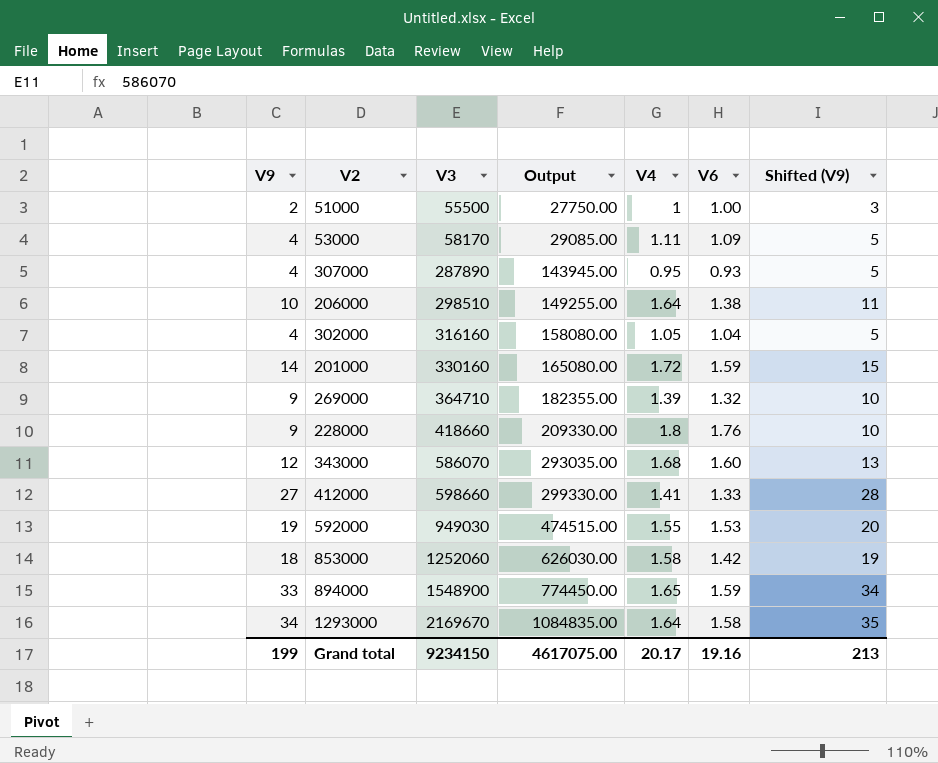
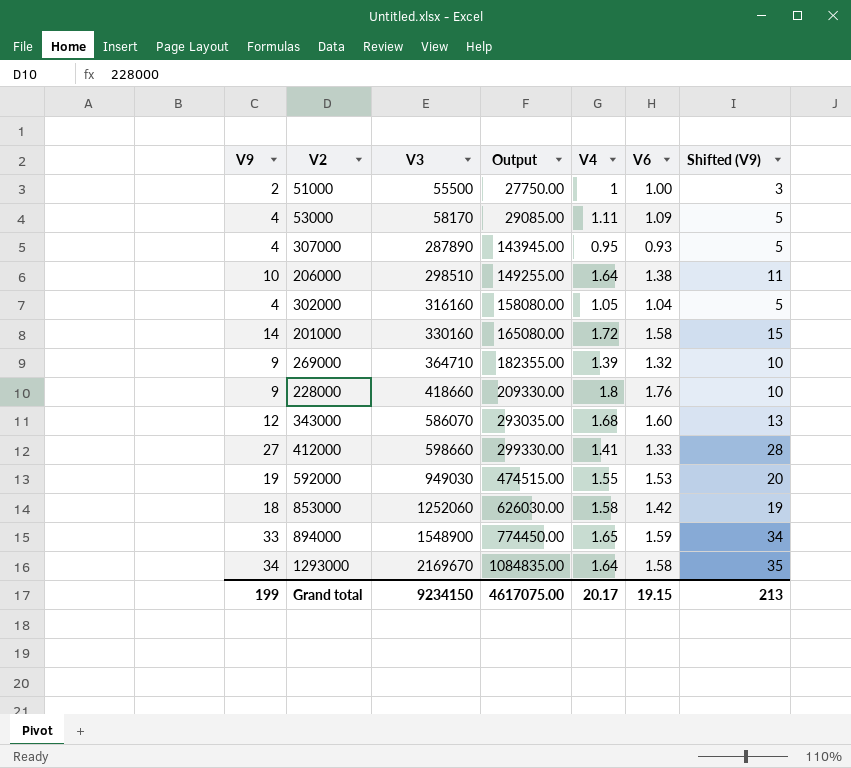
201000 | V6: 1.59 -> 1.58
Grand total | V6: 19.16 -> 19.15

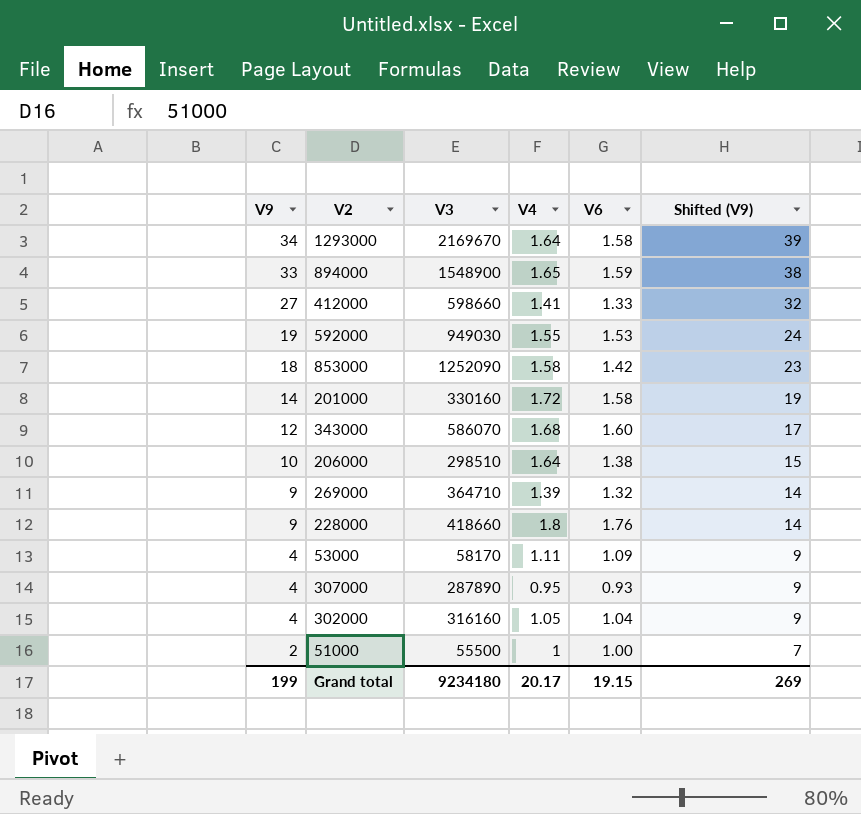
row order: V3 ascending -> V9 descending
column Output | formula: [V3] * 0.5 -> none
column Shifted (V9) | formula: [V9] + 1 -> [V9] + 5
853000 | V3: 1252060 -> 1252090
Grand total | V3: 9234150 -> 9234180
Grand total | Shifted (V9): 213 -> 269

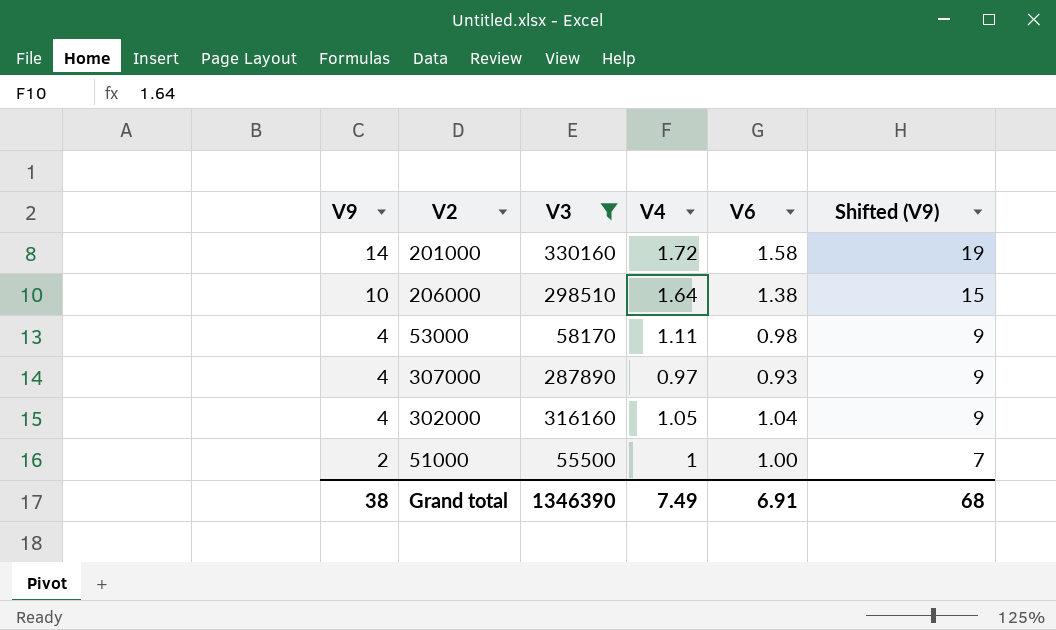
filter: none -> V3 <= 330160
53000 | V6: 1.09 -> 0.98
307000 | V4: 0.95 -> 0.97
Grand total | V9: 199 -> 38
Grand total | V3: 9234180 -> 1346390
Grand total | V4: 20.17 -> 7.49
Grand total | V6: 19.15 -> 6.91
Grand total | Shifted (V9): 269 -> 68

